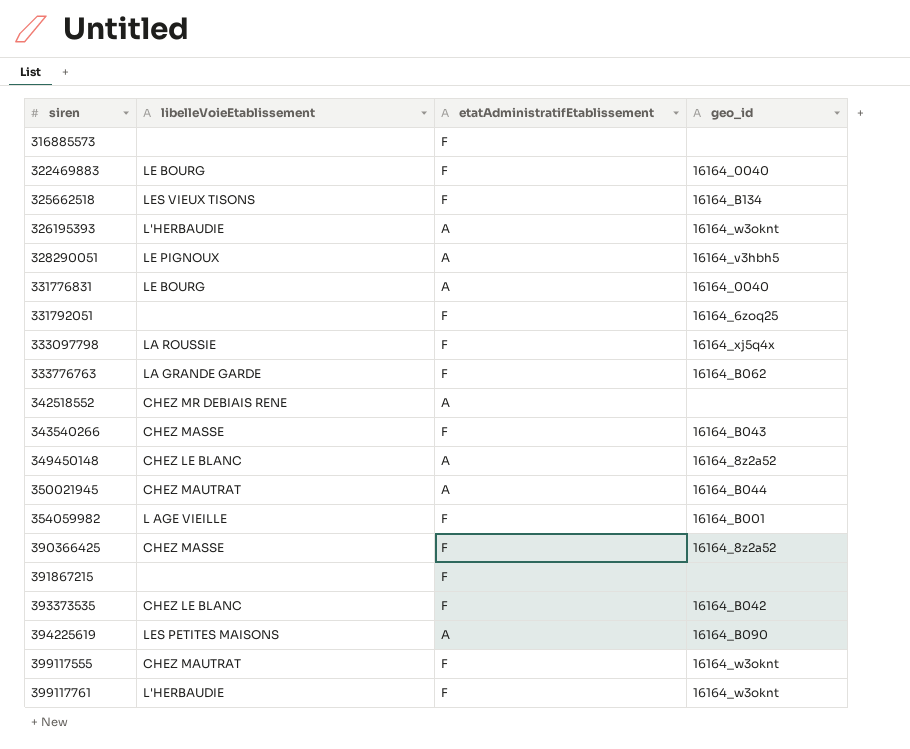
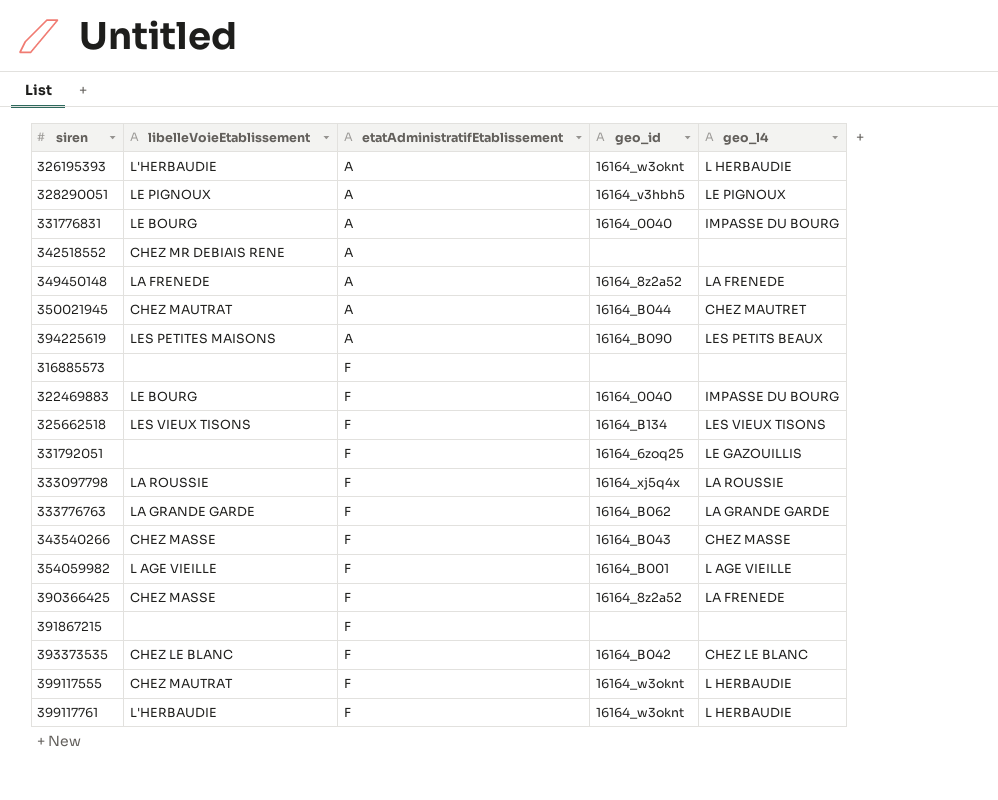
row order: siren ascending -> etatAdministratifEtablissement ascending
column geo_l4 | position: none -> 5
349450148 | libelleVoieEtablissement: CHEZ LE BLANC -> LA FRENEDE

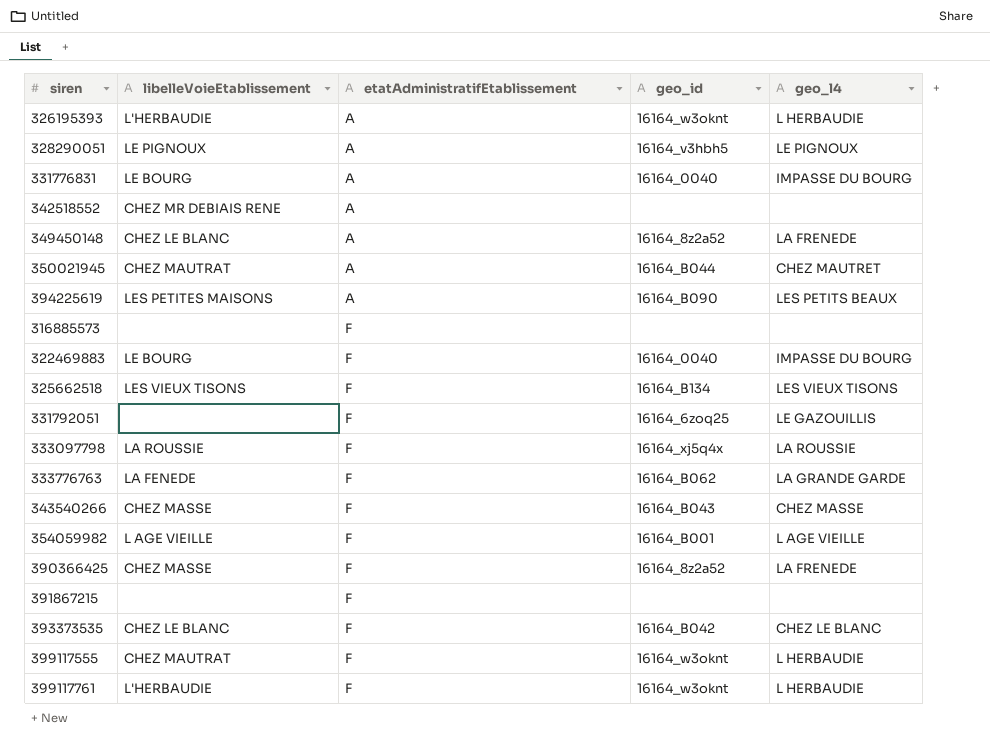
349450148 | libelleVoieEtablissement: LA FRENEDE -> CHEZ LE BLANC
333776763 | libelleVoieEtablissement: LA GRANDE GARDE -> LA FENEDE

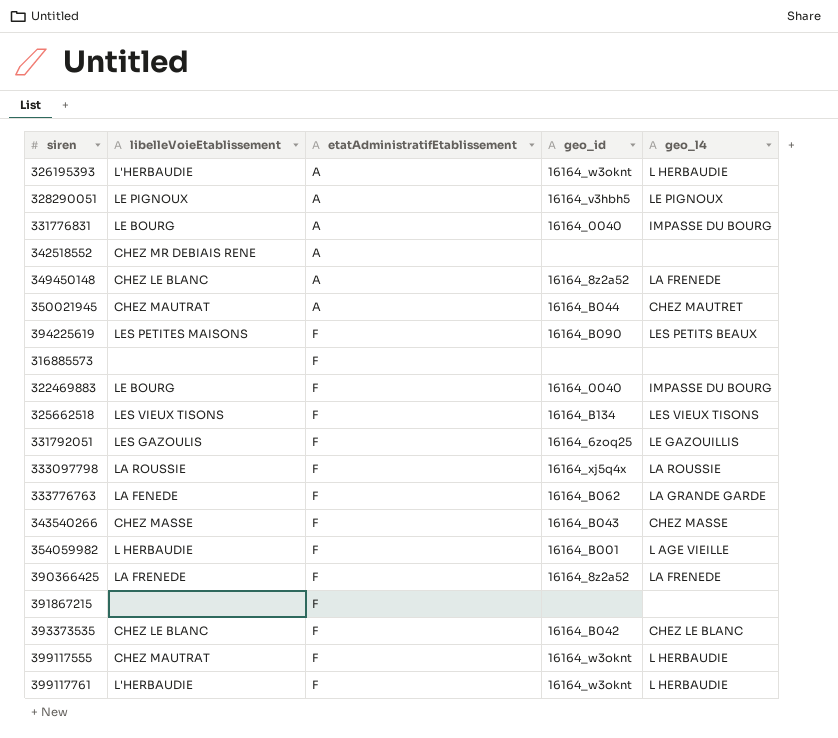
394225619 | etatAdministratifEtablissement: A -> F
331792051 | libelleVoieEtablissement: none -> LES GAZOULIS
354059982 | libelleVoieEtablissement: L AGE VIEILLE -> L HERBAUDIE
390366425 | libelleVoieEtablissement: CHEZ MASSE -> LA FRENEDE

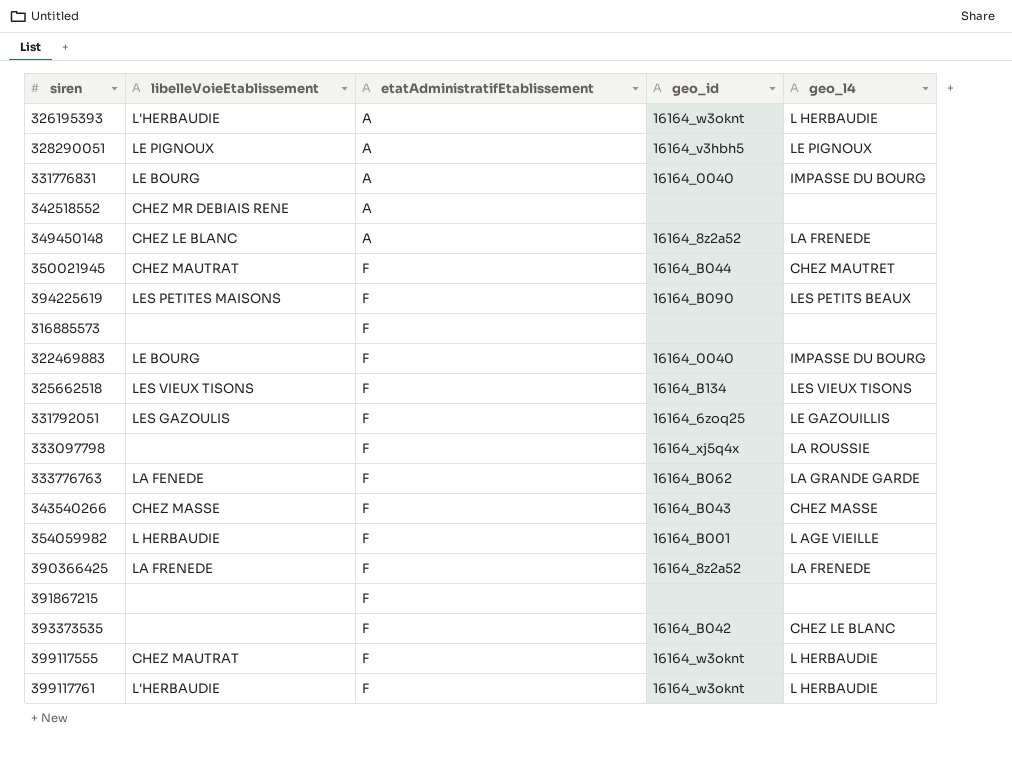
350021945 | etatAdministratifEtablissement: A -> F
333097798 | libelleVoieEtablissement: LA ROUSSIE -> none
393373535 | libelleVoieEtablissement: CHEZ LE BLANC -> none

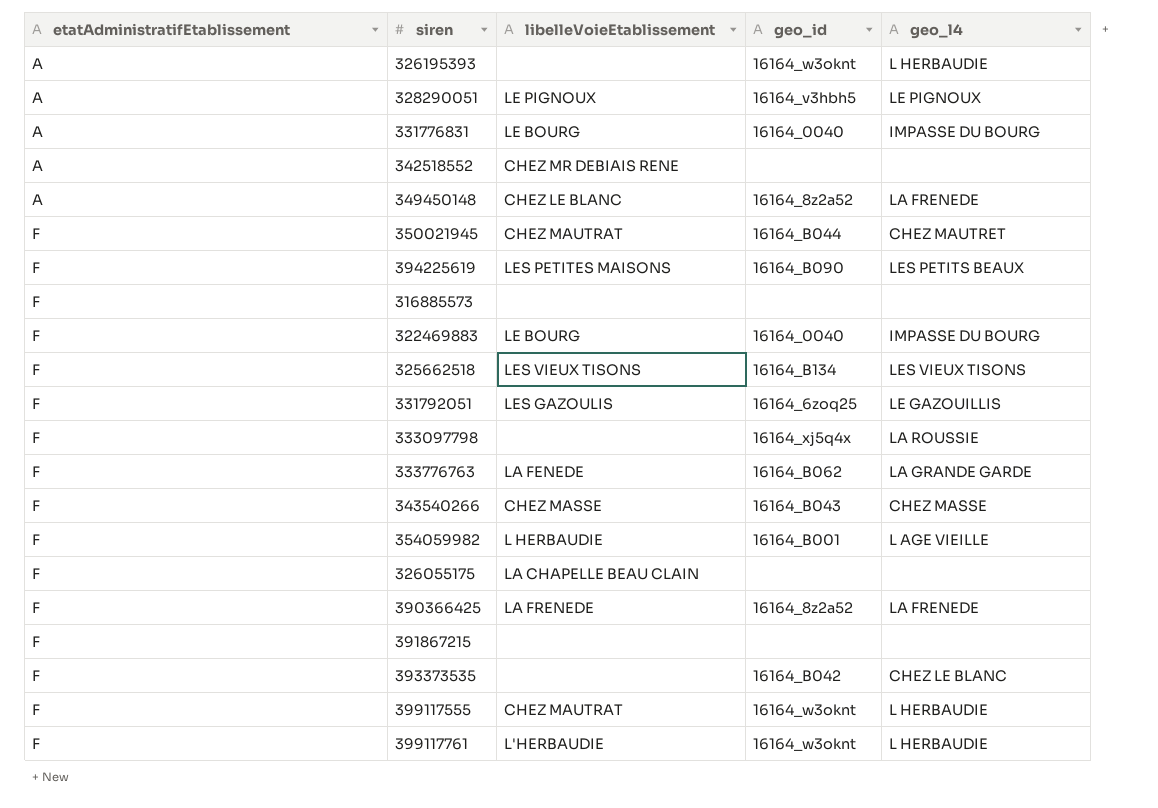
column etatAdministratifEtablissement | position: 3 -> 1
326195393 | libelleVoieEtablissement: L'HERBAUDIE -> none
row 326055175: none -> F | LA CHAPELLE BEAU CLAIN | none | none

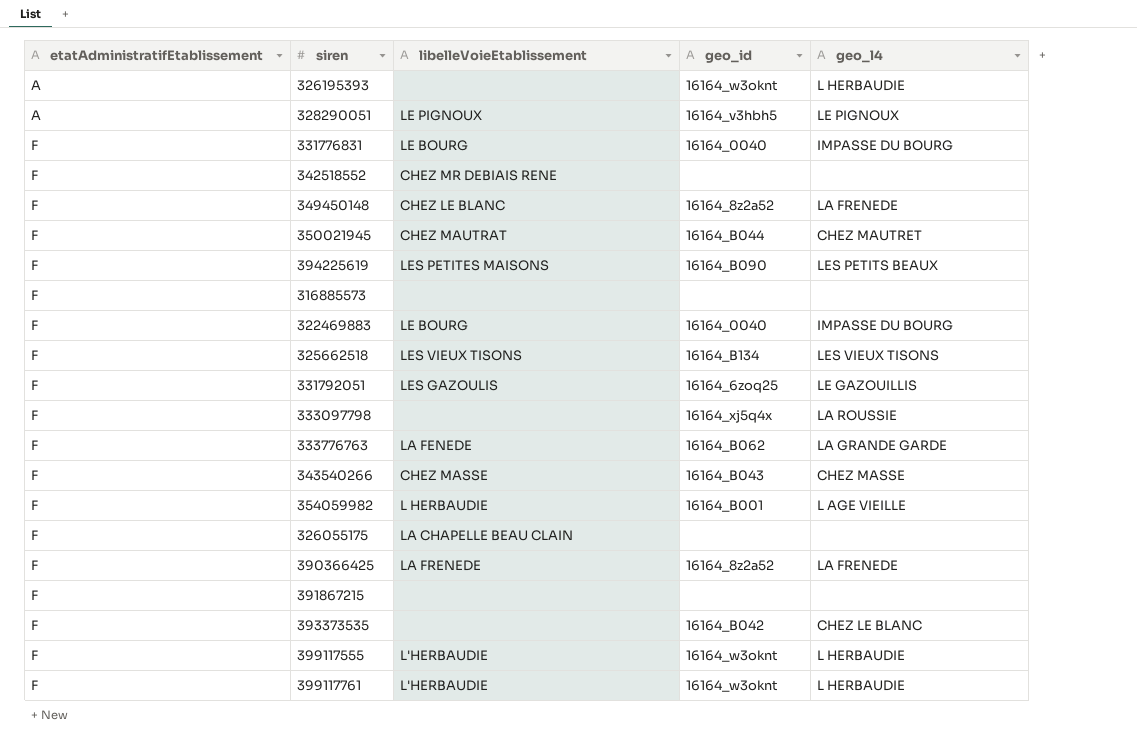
331776831 | etatAdministratifEtablissement: A -> F
342518552 | etatAdministratifEtablissement: A -> F
349450148 | etatAdministratifEtablissement: A -> F
399117555 | libelleVoieEtablissement: CHEZ MAUTRAT -> L'HERBAUDIE

